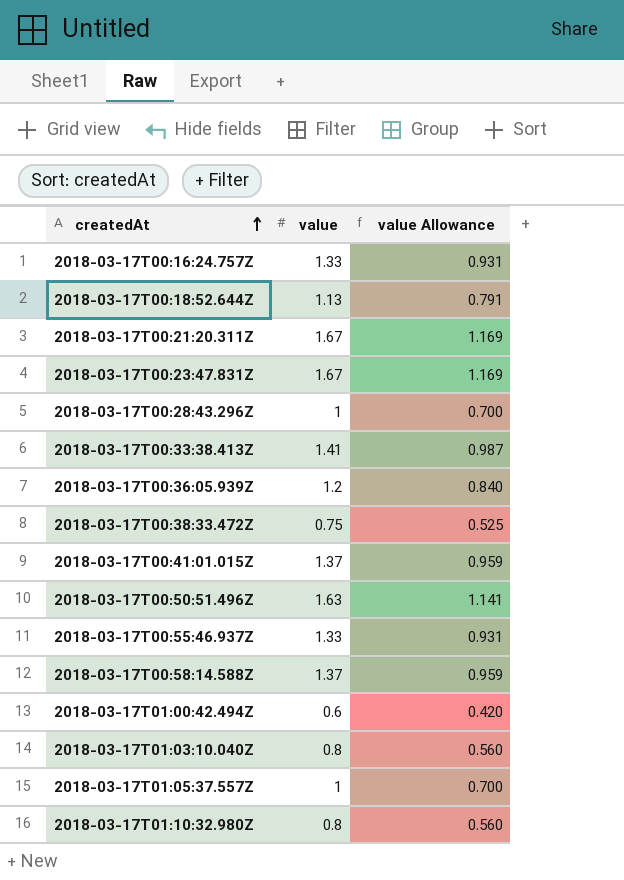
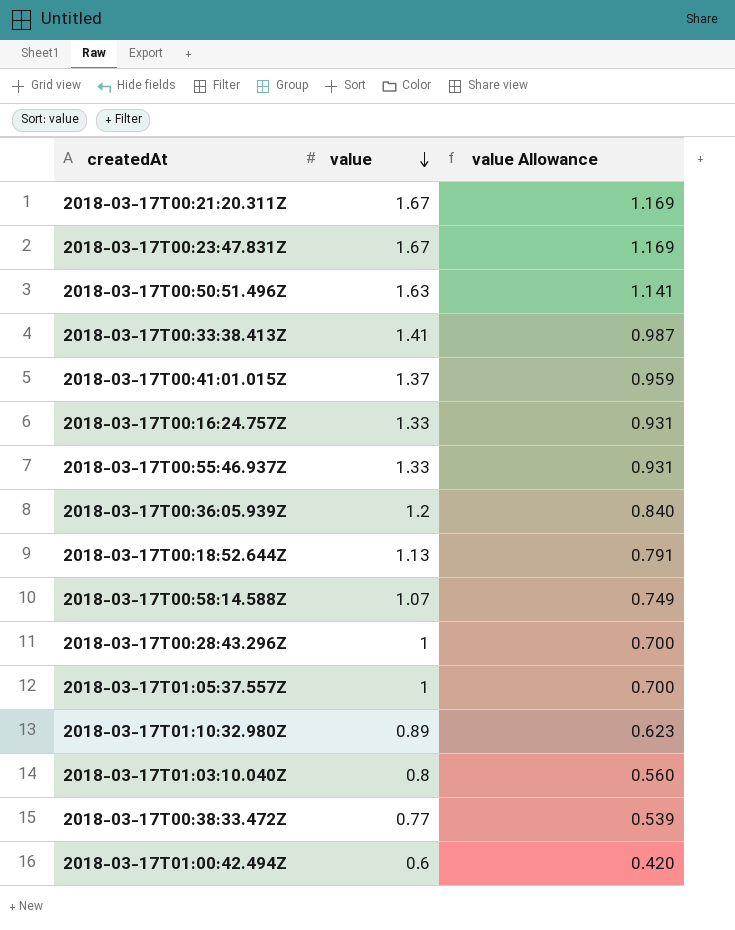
row order: createdAt ascending -> value descending
2018-03-17T00:58:14.588Z | value: 1.37 -> 1.07
2018-03-17T00:58:14.588Z | value Allowance: 0.959 -> 0.749
2018-03-17T01:10:32.980Z | value: 0.8 -> 0.89
2018-03-17T01:10:32.980Z | value Allowance: 0.560 -> 0.623
2018-03-17T00:38:33.472Z | value: 0.75 -> 0.77
2018-03-17T00:38:33.472Z | value Allowance: 0.525 -> 0.539

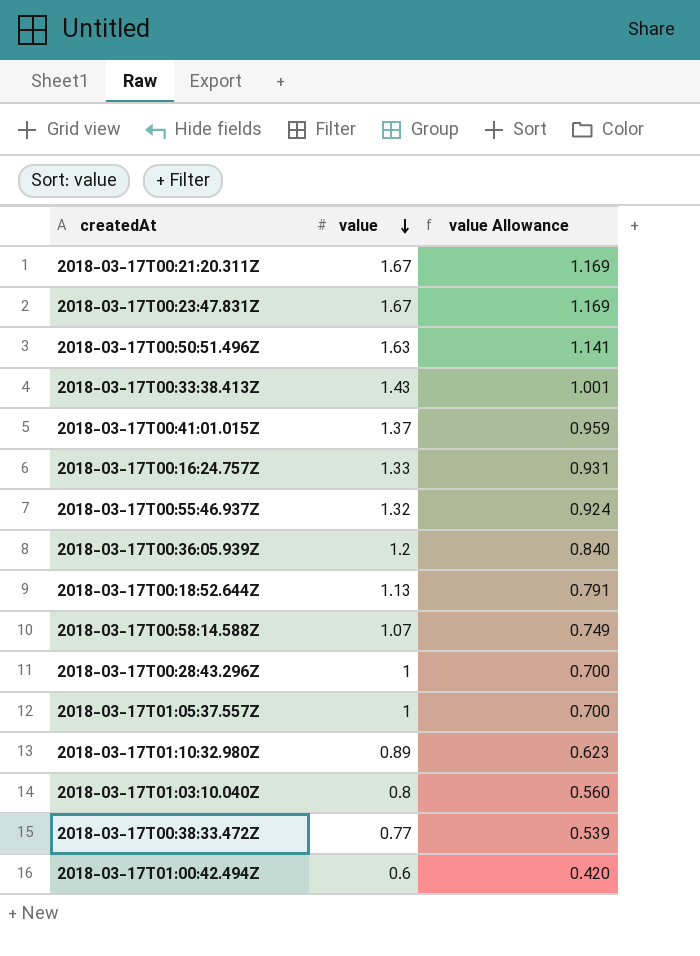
2018-03-17T00:33:38.413Z | value: 1.41 -> 1.43
2018-03-17T00:33:38.413Z | value Allowance: 0.987 -> 1.001
2018-03-17T00:55:46.937Z | value: 1.33 -> 1.32
2018-03-17T00:55:46.937Z | value Allowance: 0.931 -> 0.924

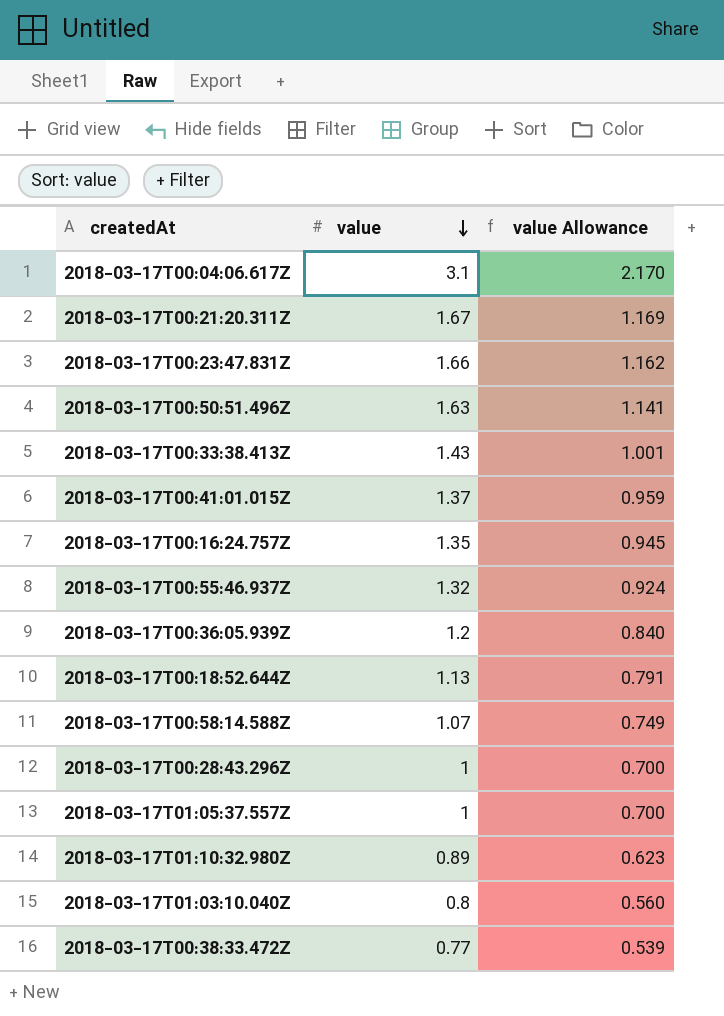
row 2018-03-17T01:00:42.494Z: 0.6 | 0.420 -> none
row 2018-03-17T00:04:06.617Z: none -> 3.1 | 2.170
2018-03-17T00:23:47.831Z | value: 1.67 -> 1.66
2018-03-17T00:23:47.831Z | value Allowance: 1.169 -> 1.162
2018-03-17T00:16:24.757Z | value: 1.33 -> 1.35
2018-03-17T00:16:24.757Z | value Allowance: 0.931 -> 0.945

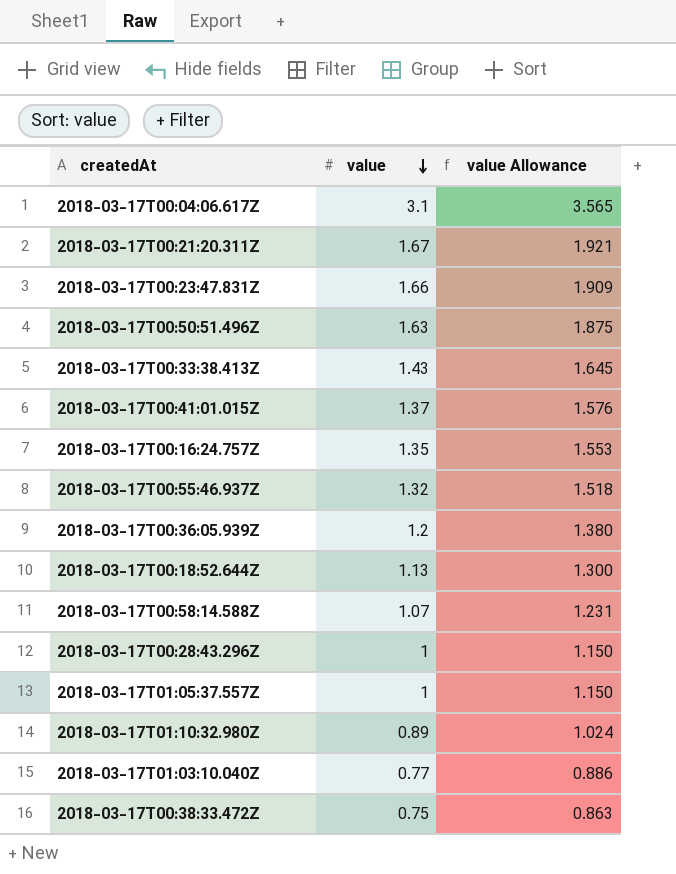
column value Allowance | formula: [value] * 0.7 -> [value] * 1.15
2018-03-17T01:03:10.040Z | value: 0.8 -> 0.77
2018-03-17T00:38:33.472Z | value: 0.77 -> 0.75

